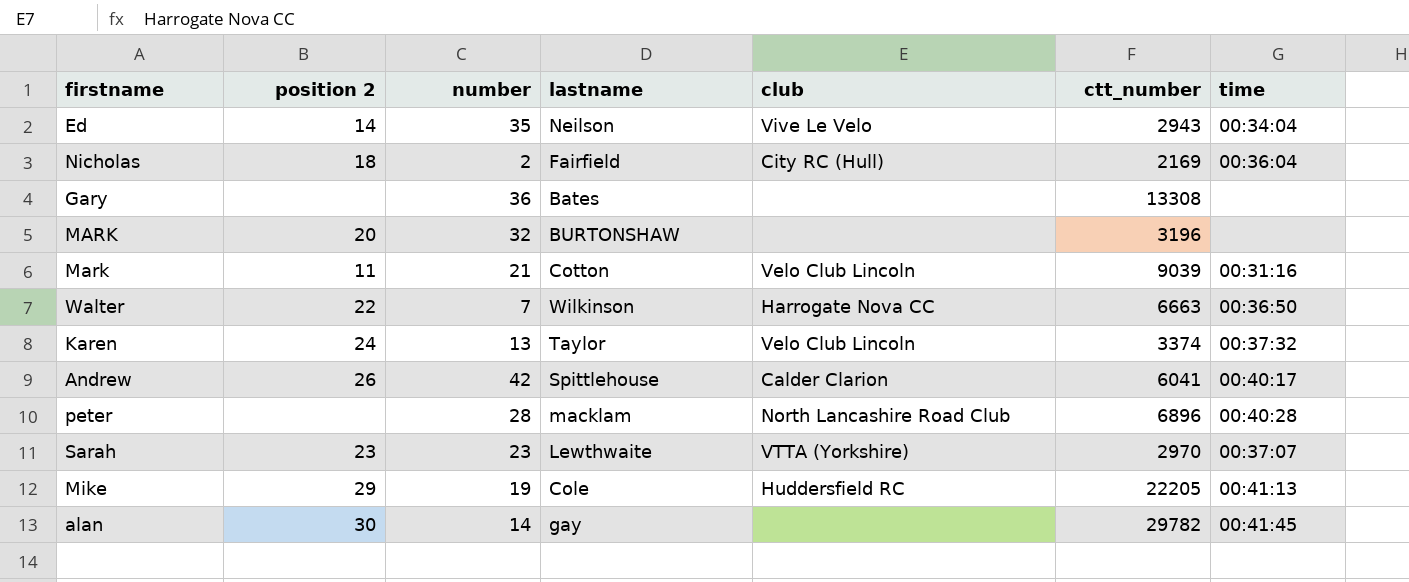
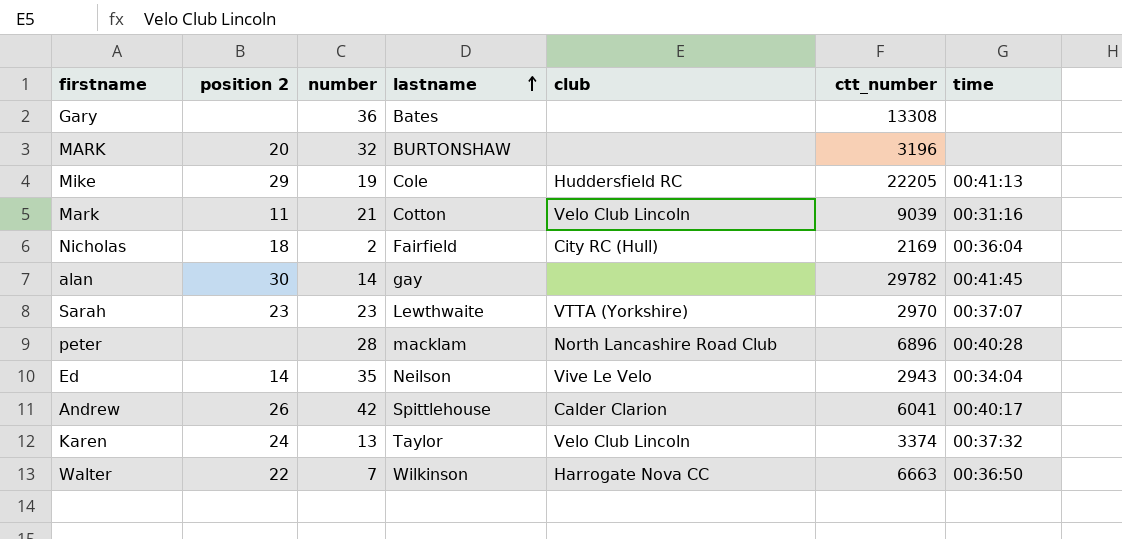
row order: none -> lastname ascending

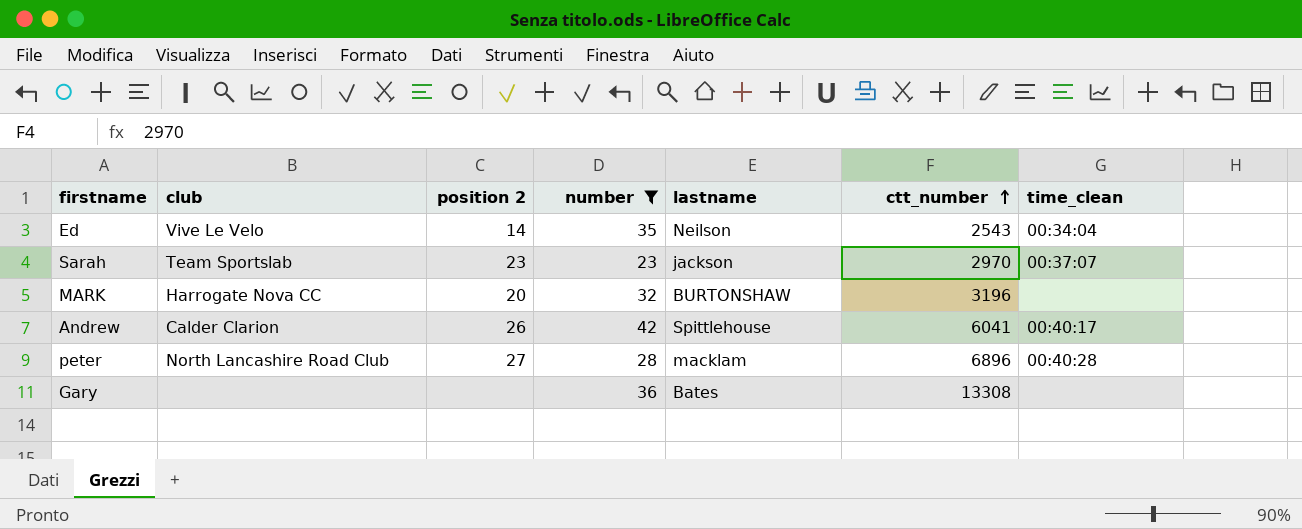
filter: none -> number >= 23
row order: lastname ascending -> ctt_number ascending
column club | position: 5 -> 2
column name: time -> time_clean
Ed | ctt_number: 2943 -> 2543
Sarah | club: VTTA (Yorkshire) -> Team Sportslab
Sarah | lastname: Lewthwaite -> jackson
MARK | club: none -> Harrogate Nova CC
peter | position 2: none -> 27

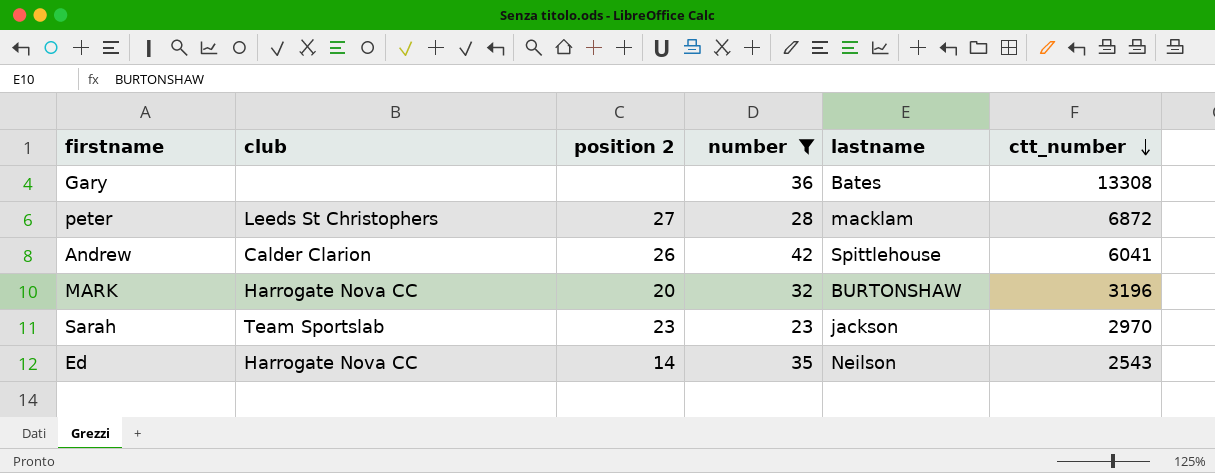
row order: ctt_number ascending -> ctt_number descending
column time_clean | position: 7 -> none
peter | club: North Lancashire Road Club -> Leeds St Christophers
peter | ctt_number: 6896 -> 6872
Ed | club: Vive Le Velo -> Harrogate Nova CC

